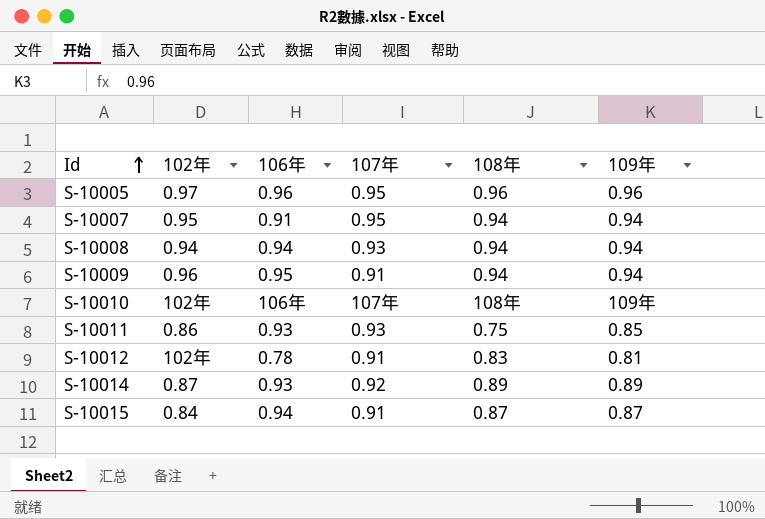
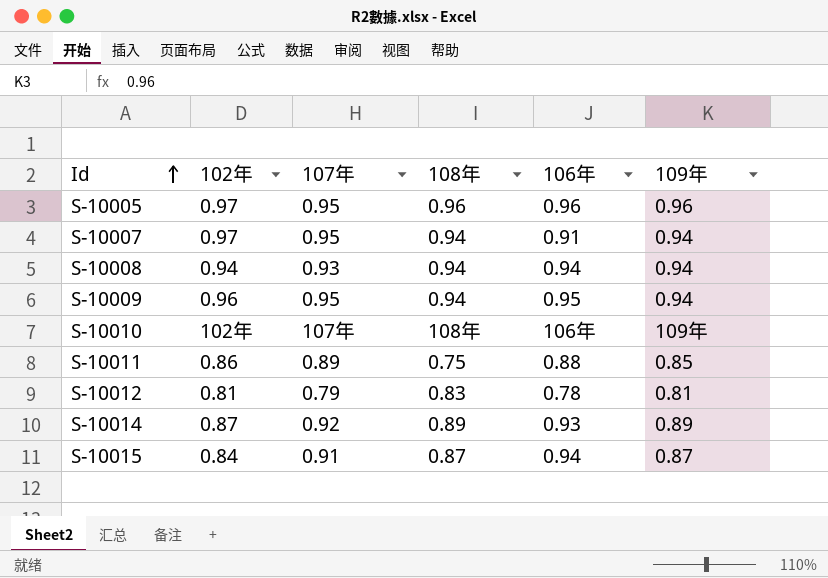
column 106年 | position: 3 -> 5
S-10007 | 102年: 0.95 -> 0.97
S-10009 | 107年: 0.91 -> 0.95
S-10011 | 107年: 0.93 -> 0.89
S-10011 | 106年: 0.93 -> 0.88
S-10012 | 102年: 102年 -> 0.81
S-10012 | 107年: 0.91 -> 0.79

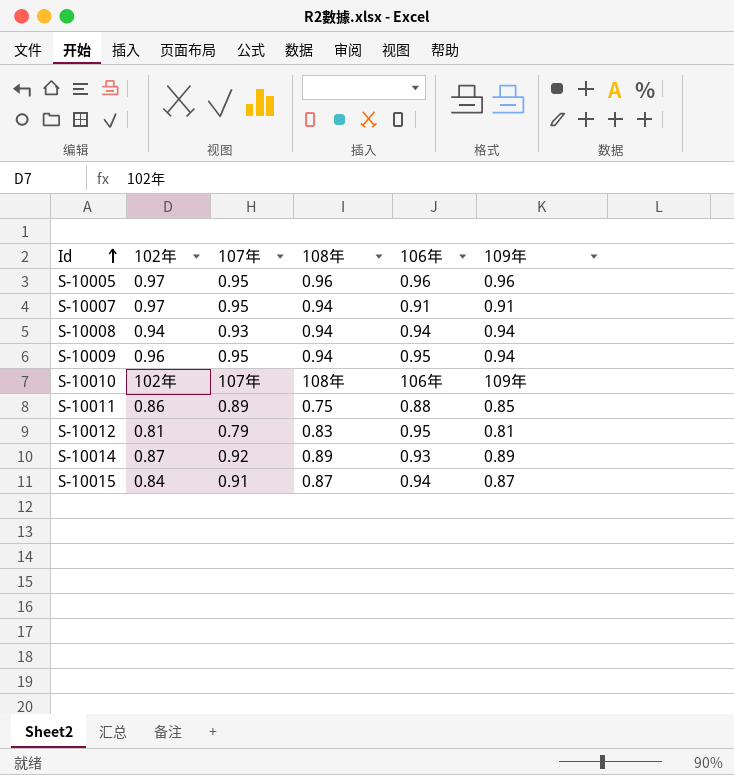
S-10007 | 109年: 0.94 -> 0.91
S-10012 | 106年: 0.78 -> 0.95

